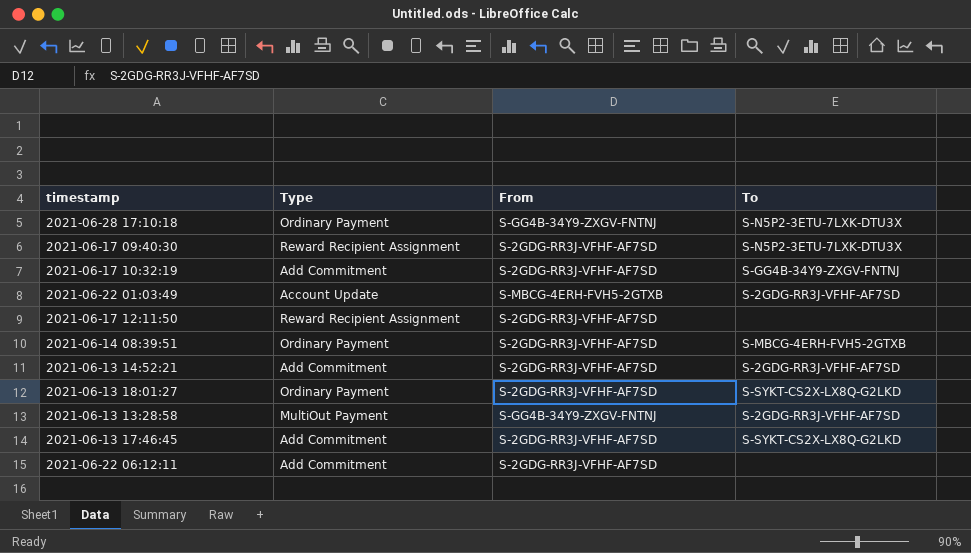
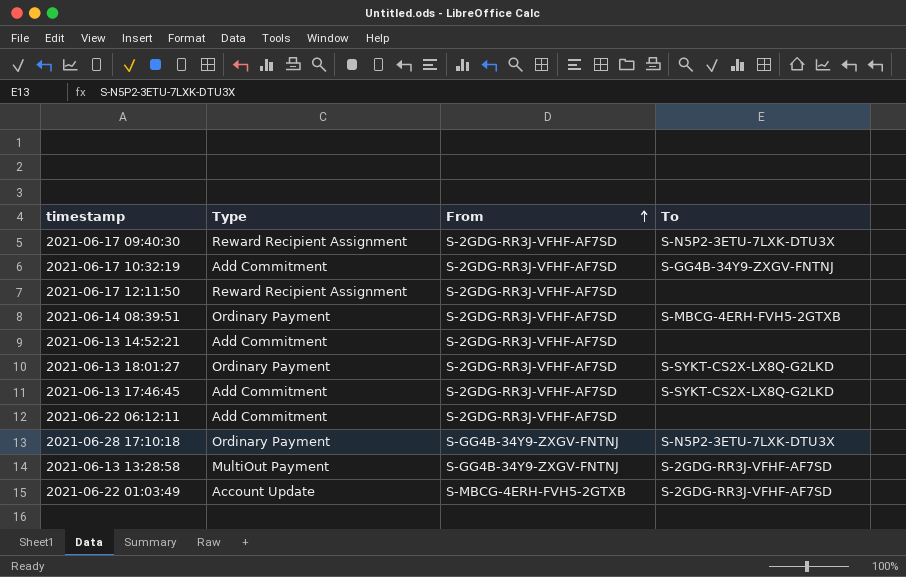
row order: none -> From ascending
2021-06-13 14:52:21 | To: S-2GDG-RR3J-VFHF-AF7SD -> none

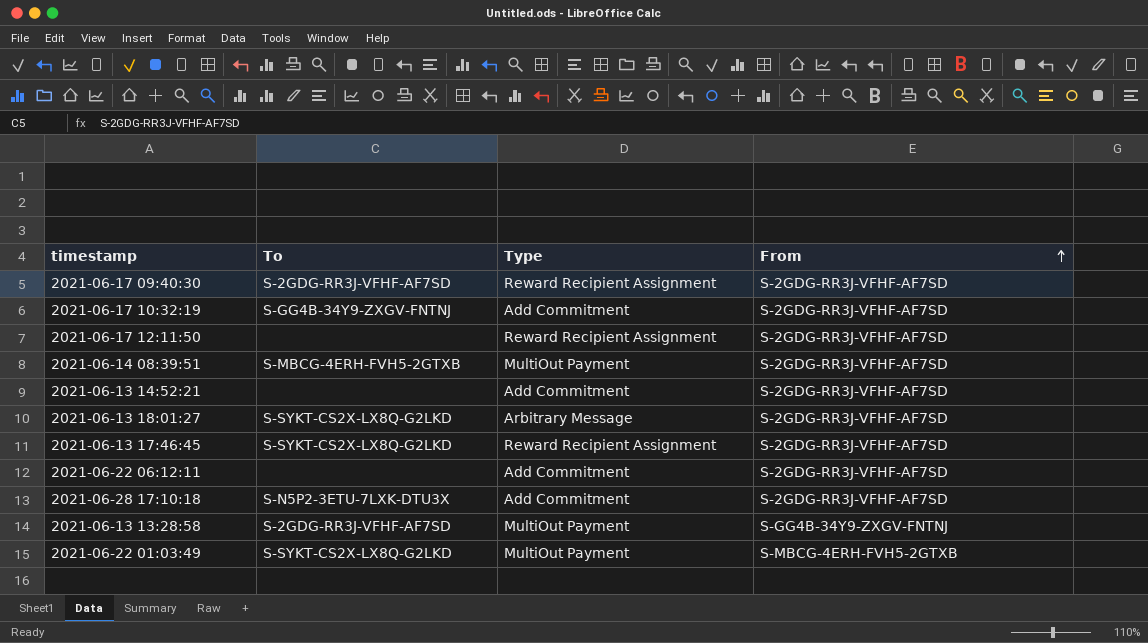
column To | position: 4 -> 2
2021-06-17 09:40:30 | To: S-N5P2-3ETU-7LXK-DTU3X -> S-2GDG-RR3J-VFHF-AF7SD
2021-06-14 08:39:51 | Type: Ordinary Payment -> MultiOut Payment
2021-06-13 18:01:27 | Type: Ordinary Payment -> Arbitrary Message
2021-06-13 17:46:45 | Type: Add Commitment -> Reward Recipient Assignment
2021-06-28 17:10:18 | Type: Ordinary Payment -> Add Commitment
2021-06-28 17:10:18 | From: S-GG4B-34Y9-ZXGV-FNTNJ -> S-2GDG-RR3J-VFHF-AF7SD
2021-06-22 01:03:49 | To: S-2GDG-RR3J-VFHF-AF7SD -> S-SYKT-CS2X-LX8Q-G2LKD
2021-06-22 01:03:49 | Type: Account Update -> MultiOut Payment

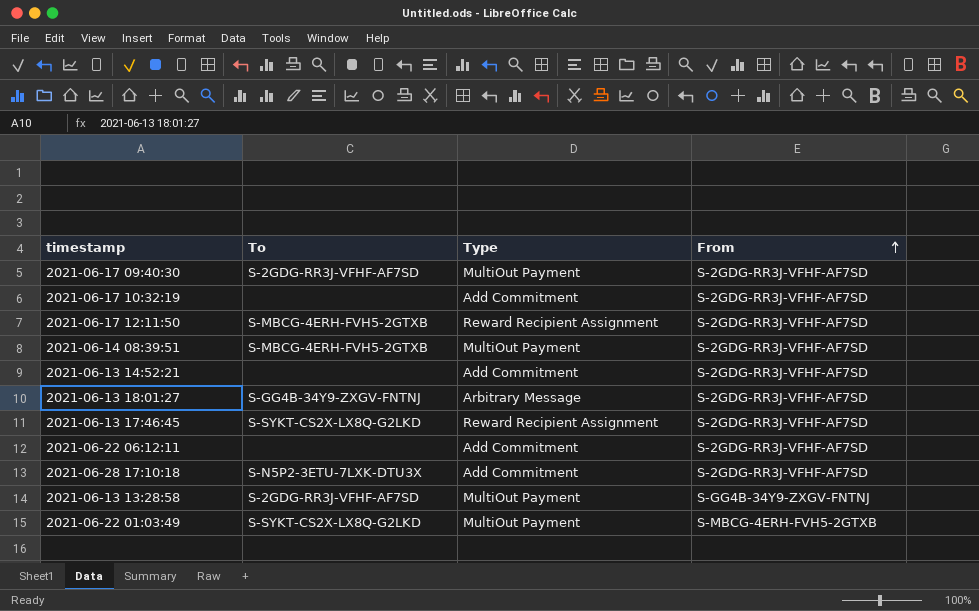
2021-06-17 09:40:30 | Type: Reward Recipient Assignment -> MultiOut Payment
2021-06-17 10:32:19 | To: S-GG4B-34Y9-ZXGV-FNTNJ -> none
2021-06-17 12:11:50 | To: none -> S-MBCG-4ERH-FVH5-2GTXB
2021-06-13 18:01:27 | To: S-SYKT-CS2X-LX8Q-G2LKD -> S-GG4B-34Y9-ZXGV-FNTNJ

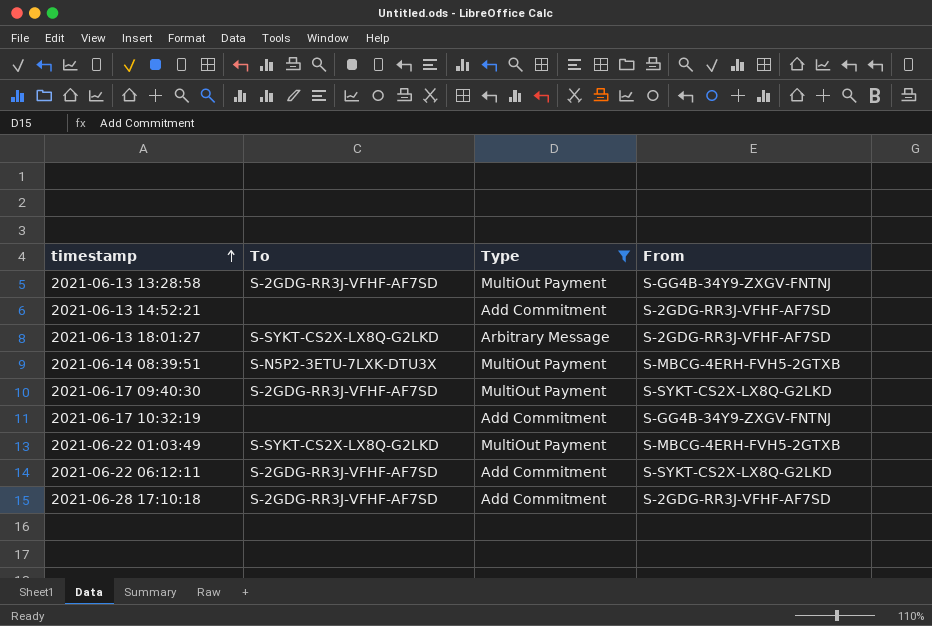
filter: none -> Type != Reward Recipient Assignment
row order: From ascending -> timestamp ascending
2021-06-13 18:01:27 | To: S-GG4B-34Y9-ZXGV-FNTNJ -> S-SYKT-CS2X-LX8Q-G2LKD
2021-06-14 08:39:51 | To: S-MBCG-4ERH-FVH5-2GTXB -> S-N5P2-3ETU-7LXK-DTU3X
2021-06-14 08:39:51 | From: S-2GDG-RR3J-VFHF-AF7SD -> S-MBCG-4ERH-FVH5-2GTXB
2021-06-17 09:40:30 | From: S-2GDG-RR3J-VFHF-AF7SD -> S-SYKT-CS2X-LX8Q-G2LKD
2021-06-17 10:32:19 | From: S-2GDG-RR3J-VFHF-AF7SD -> S-GG4B-34Y9-ZXGV-FNTNJ
2021-06-22 06:12:11 | To: none -> S-2GDG-RR3J-VFHF-AF7SD
2021-06-22 06:12:11 | From: S-2GDG-RR3J-VFHF-AF7SD -> S-SYKT-CS2X-LX8Q-G2LKD
2021-06-28 17:10:18 | To: S-N5P2-3ETU-7LXK-DTU3X -> S-2GDG-RR3J-VFHF-AF7SD

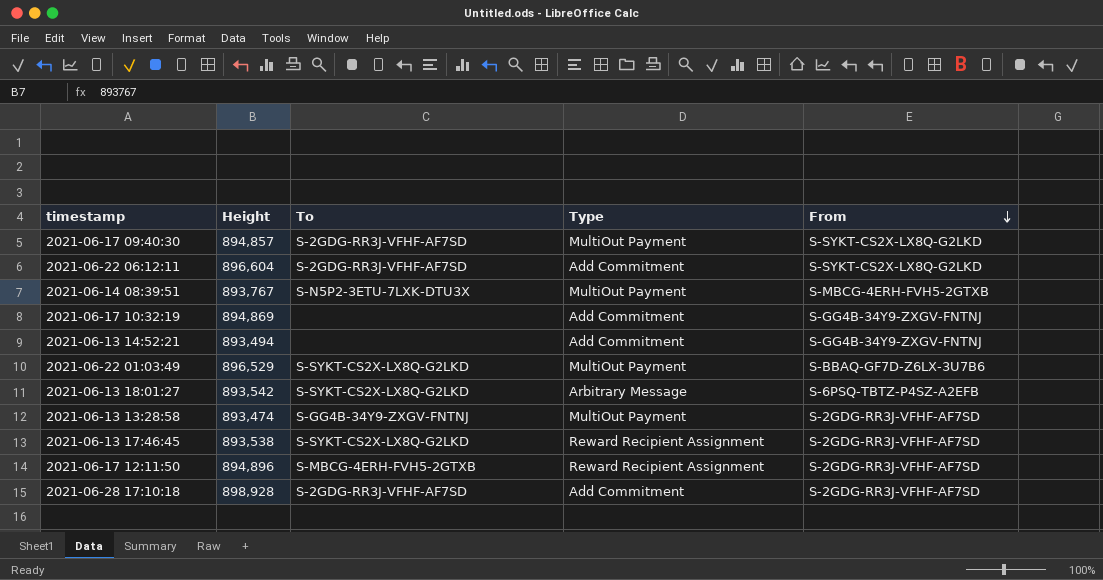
filter: Type != Reward Recipient Assignment -> none
row order: timestamp ascending -> From descending
column Height | position: none -> 2
2021-06-13 14:52:21 | From: S-2GDG-RR3J-VFHF-AF7SD -> S-GG4B-34Y9-ZXGV-FNTNJ
2021-06-22 01:03:49 | From: S-MBCG-4ERH-FVH5-2GTXB -> S-BBAQ-GF7D-Z6LX-3U7B6
2021-06-13 18:01:27 | From: S-2GDG-RR3J-VFHF-AF7SD -> S-6PSQ-TBTZ-P4SZ-A2EFB
2021-06-13 13:28:58 | To: S-2GDG-RR3J-VFHF-AF7SD -> S-GG4B-34Y9-ZXGV-FNTNJ
2021-06-13 13:28:58 | From: S-GG4B-34Y9-ZXGV-FNTNJ -> S-2GDG-RR3J-VFHF-AF7SD

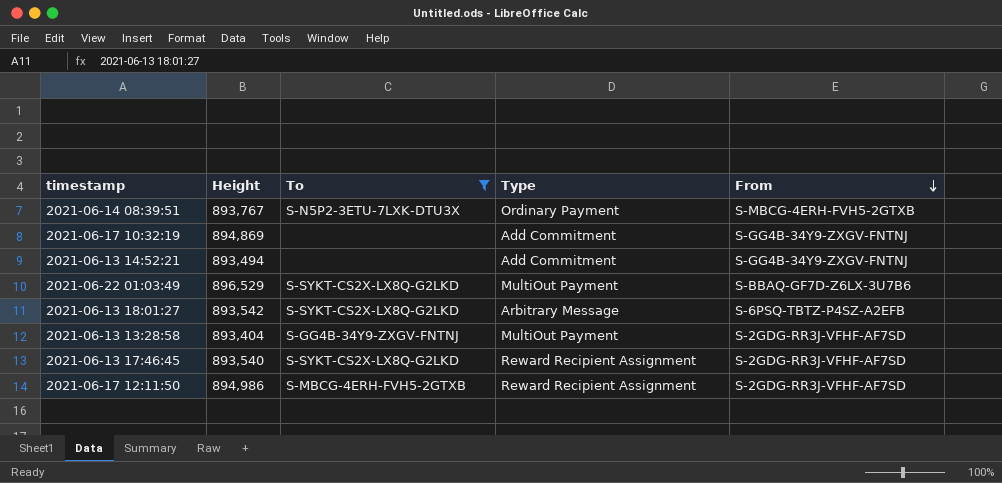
filter: none -> To != S-2GDG-RR3J-VFHF-AF7SD
2021-06-14 08:39:51 | Type: MultiOut Payment -> Ordinary Payment
2021-06-13 13:28:58 | Height: 893,474 -> 893,404
2021-06-13 17:46:45 | Height: 893,538 -> 893,540
2021-06-17 12:11:50 | Height: 894,896 -> 894,986

